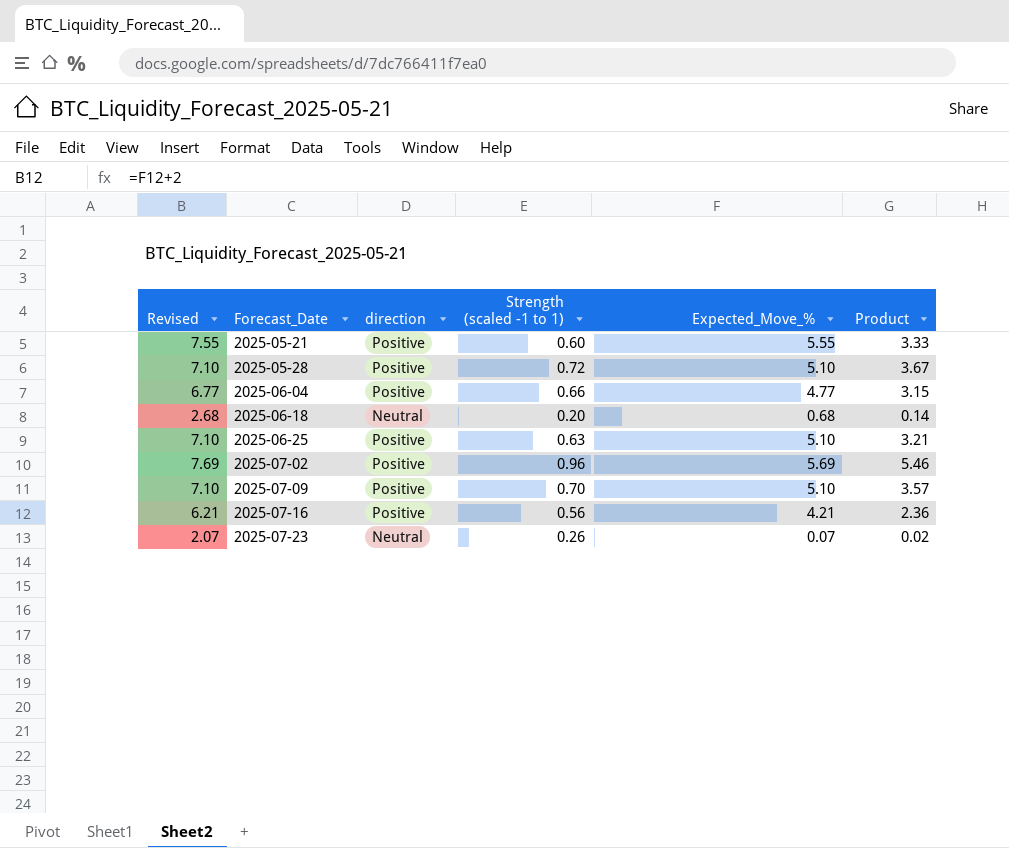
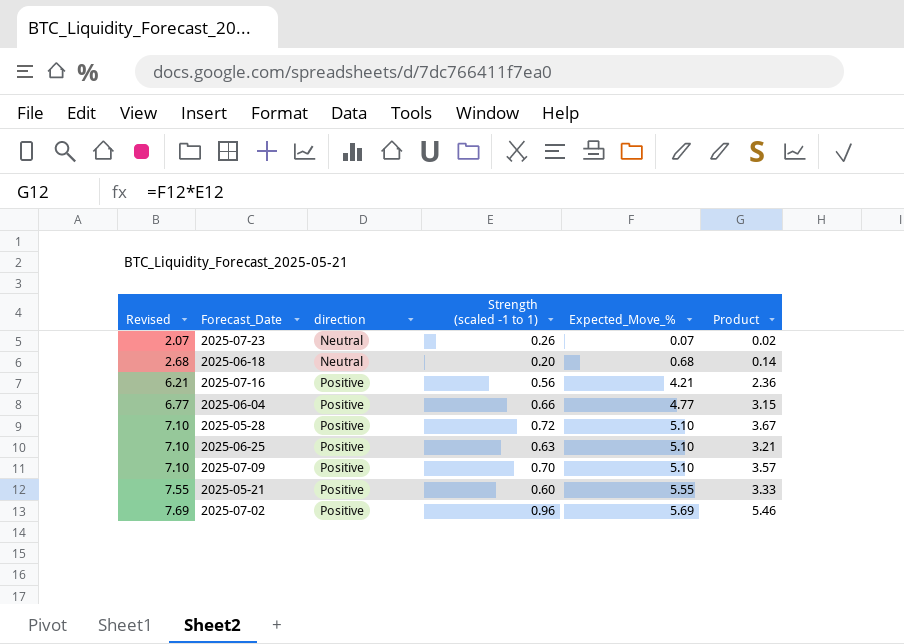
row order: Forecast_Date ascending -> Revised ascending

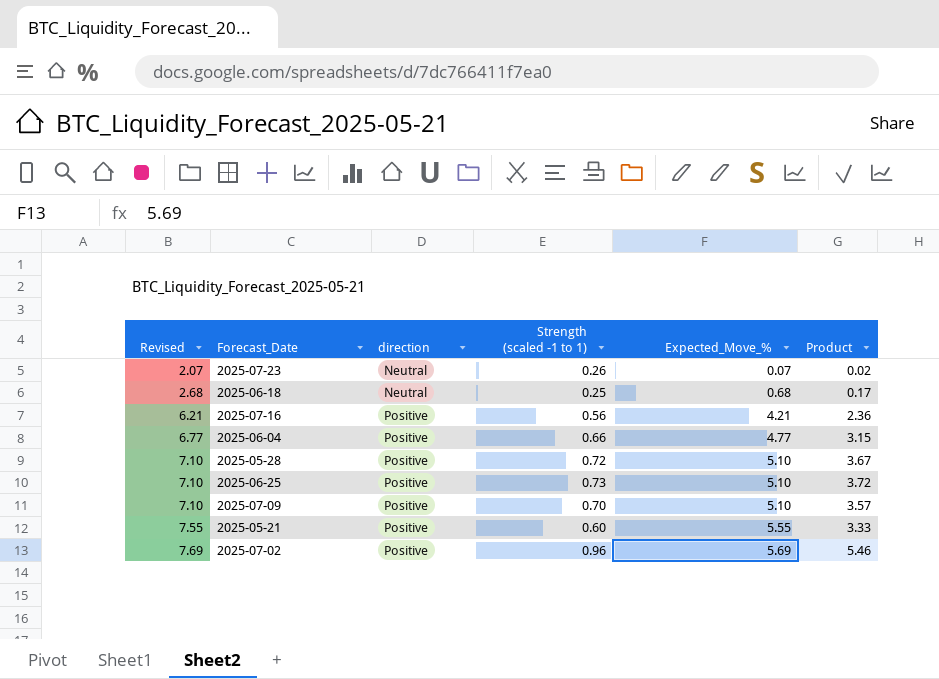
2025-06-18 | Strength (scaled -1 to 1): 0.20 -> 0.25
2025-06-18 | Product: 0.14 -> 0.17
2025-06-25 | Strength (scaled -1 to 1): 0.63 -> 0.73
2025-06-25 | Product: 3.21 -> 3.72

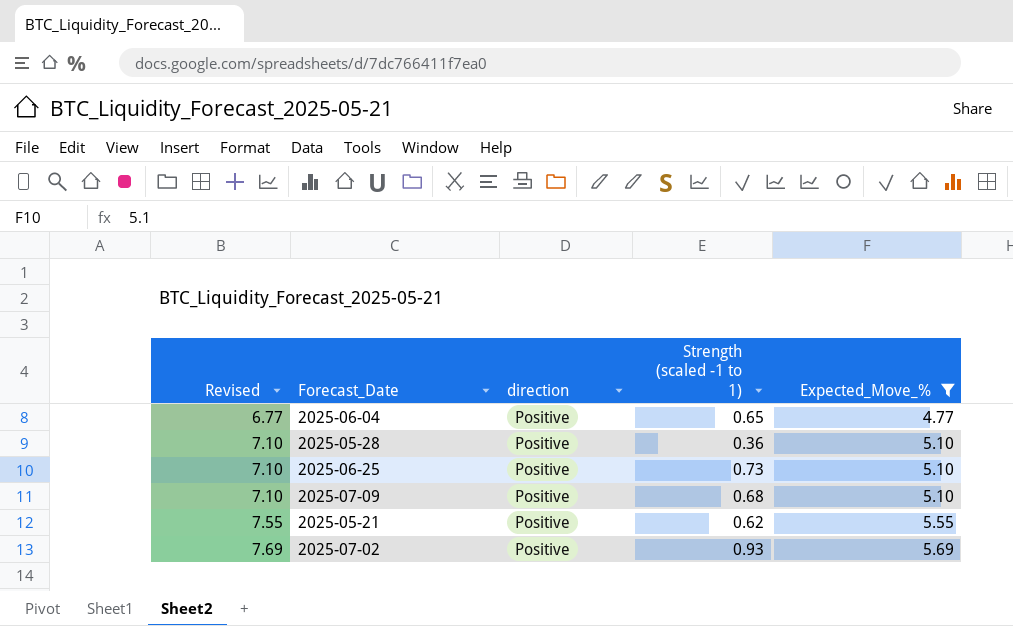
filter: none -> Expected_Move_% >= 4.77
column Product | formula: [Strength (scaled -1 to 1)] * [Expected_Move_%] -> none
2025-06-04 | Strength (scaled -1 to 1): 0.66 -> 0.65
2025-05-28 | Strength (scaled -1 to 1): 0.72 -> 0.36
2025-07-09 | Strength (scaled -1 to 1): 0.70 -> 0.68
2025-05-21 | Strength (scaled -1 to 1): 0.60 -> 0.62
2025-07-02 | Strength (scaled -1 to 1): 0.96 -> 0.93

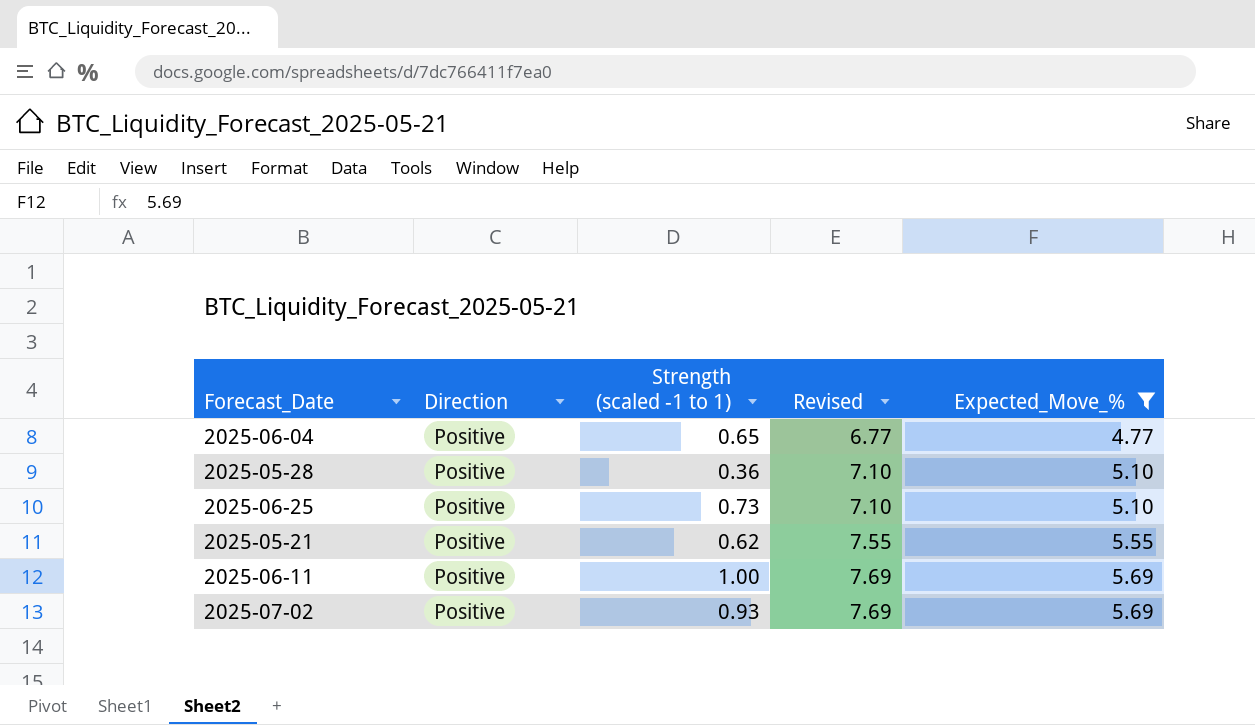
column name: direction -> Direction
column Revised | position: 1 -> 4
row 2025-07-09: 7.10 | Positive | 0.68 | 5.10 -> none
row 2025-06-11: none -> Positive | 1.00 | 7.69 | 5.69

